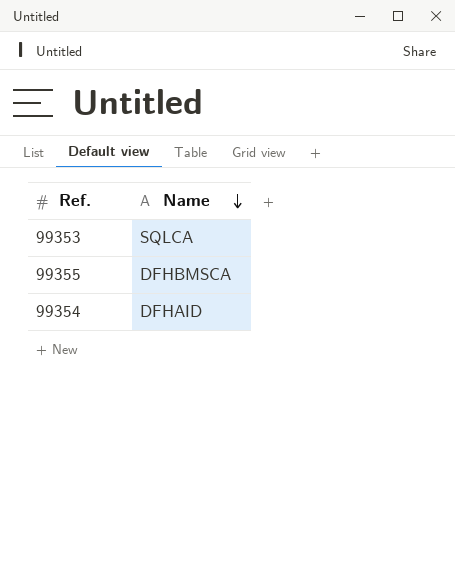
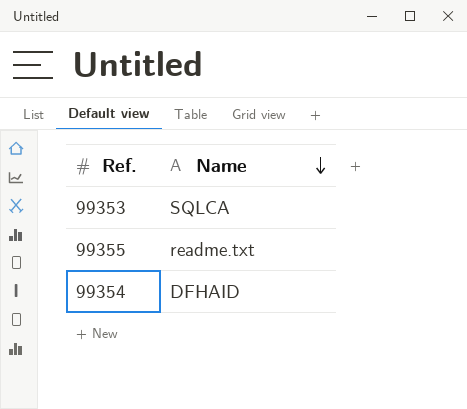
99355 | Name: DFHBMSCA -> readme.txt

